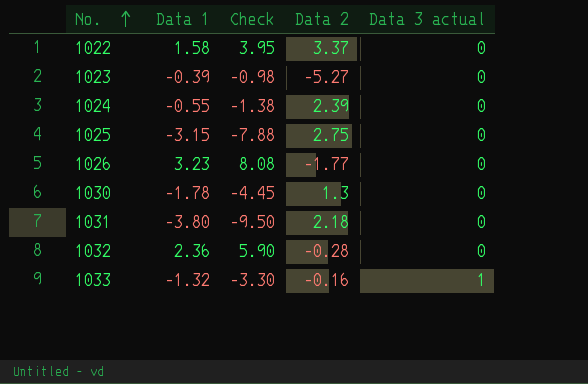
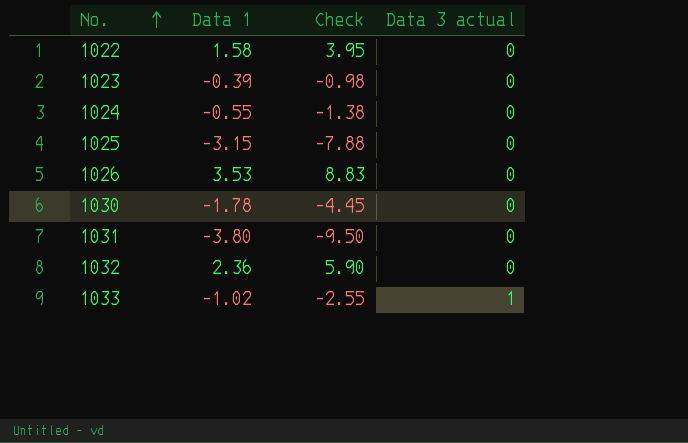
column Data 2 | position: 4 -> none
1026 | Data 1: 3.23 -> 3.53
1026 | Check: 8.08 -> 8.83
1033 | Data 1: -1.32 -> -1.02
1033 | Check: -3.30 -> -2.55

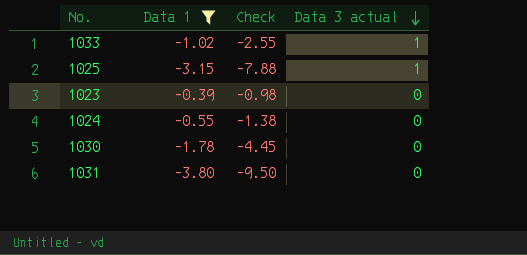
filter: none -> Data 1 <= -0.39
row order: No. ascending -> Data 3 actual descending
1025 | Data 3 actual: 0 -> 1

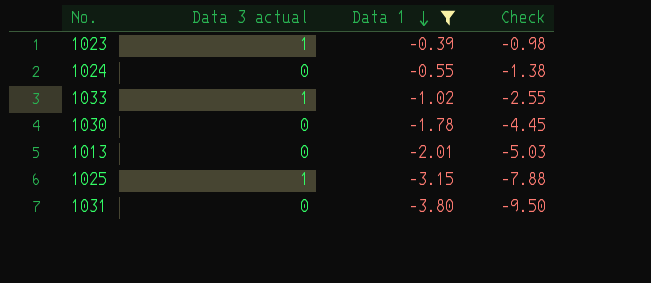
row order: Data 3 actual descending -> Data 1 descending
column Data 3 actual | position: 4 -> 2
1023 | Data 3 actual: 0 -> 1
row 1013: none -> 0 | -2.01 | -5.03

